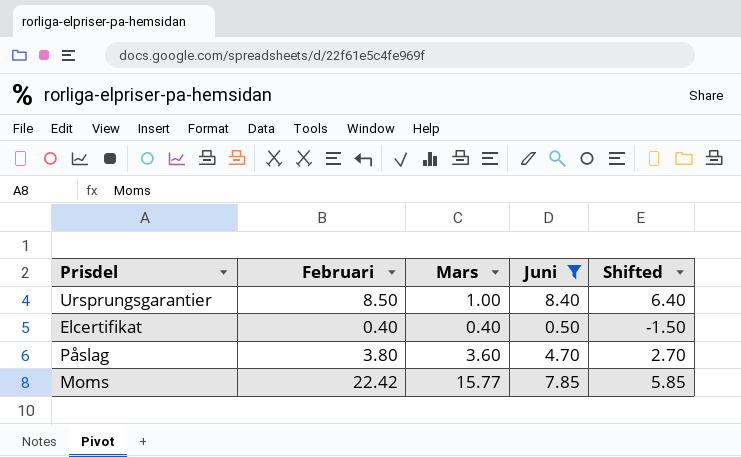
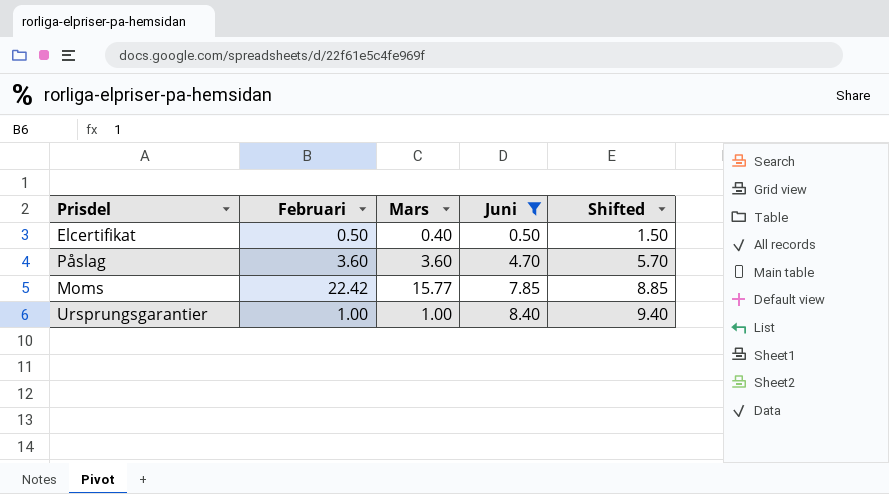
row order: none -> Juni ascending
column Shifted | formula: [Juni] - 2 -> [Juni] + 1
Elcertifikat | Februari: 0.40 -> 0.50
Påslag | Februari: 3.80 -> 3.60
Ursprungsgarantier | Februari: 8.50 -> 1.00

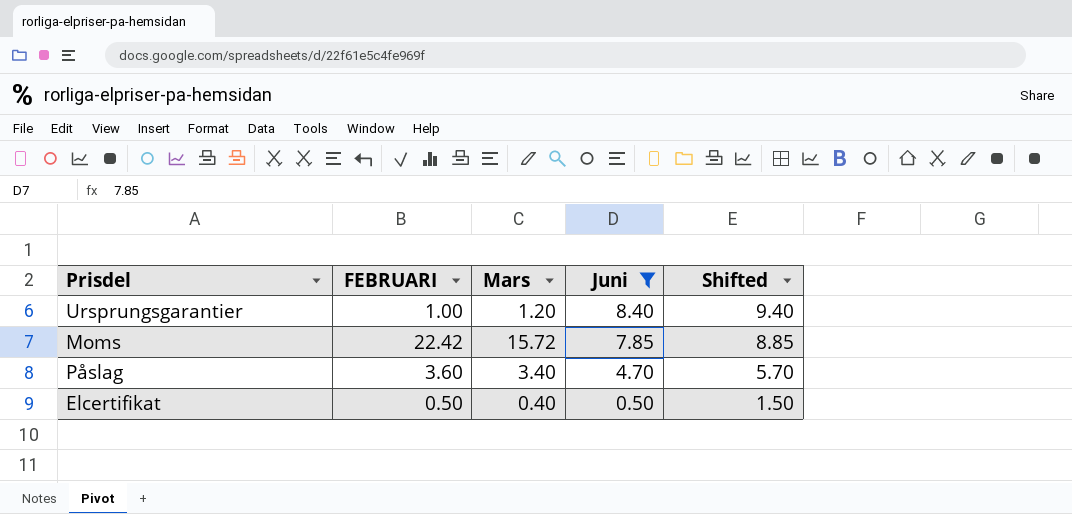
row order: Juni ascending -> Juni descending
column name: Februari -> FEBRUARI
Ursprungsgarantier | Mars: 1.00 -> 1.20
Moms | Mars: 15.77 -> 15.72
Påslag | Mars: 3.60 -> 3.40

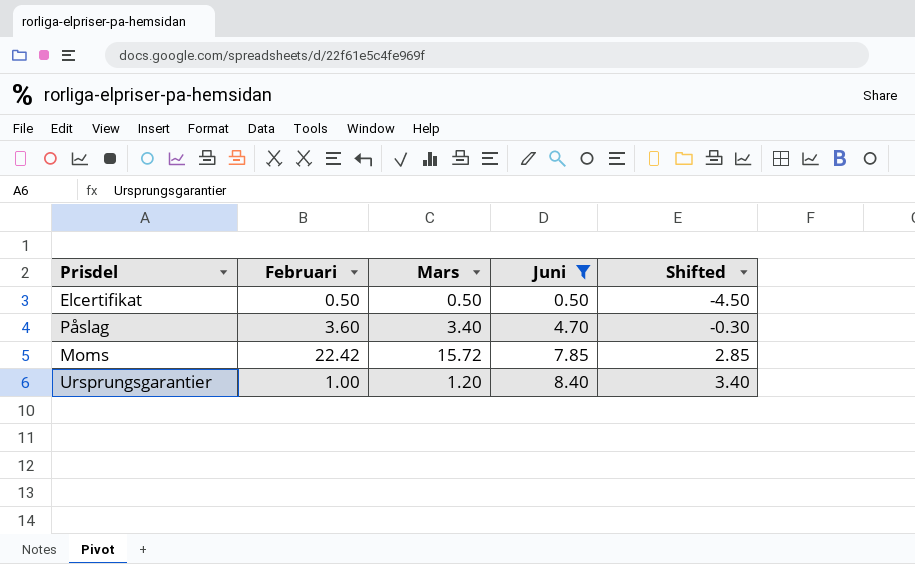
row order: Juni descending -> Juni ascending
column name: FEBRUARI -> Februari
column Shifted | formula: [Juni] + 1 -> [Juni] - 5
Elcertifikat | Mars: 0.40 -> 0.50

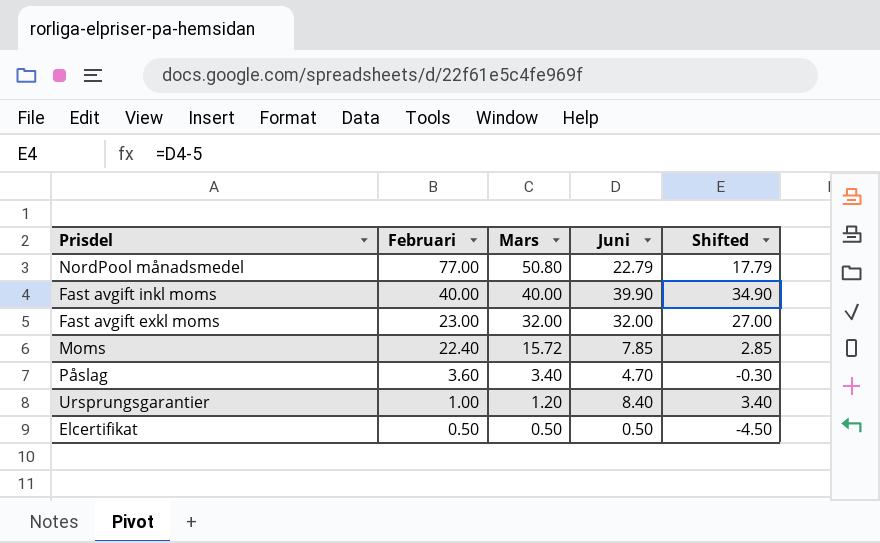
filter: Juni <= 8.40 -> none
row order: Juni ascending -> Februari descending
Moms | Februari: 22.42 -> 22.40

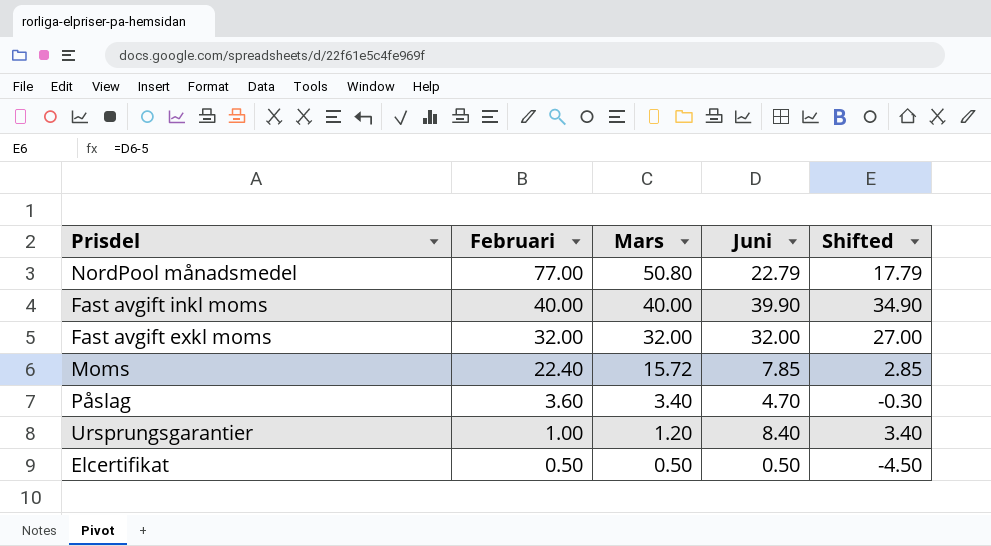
Fast avgift exkl moms | Februari: 23.00 -> 32.00

